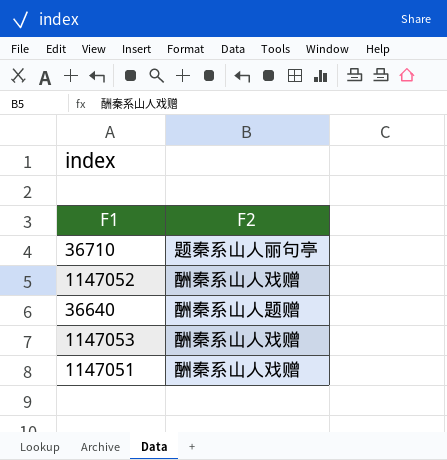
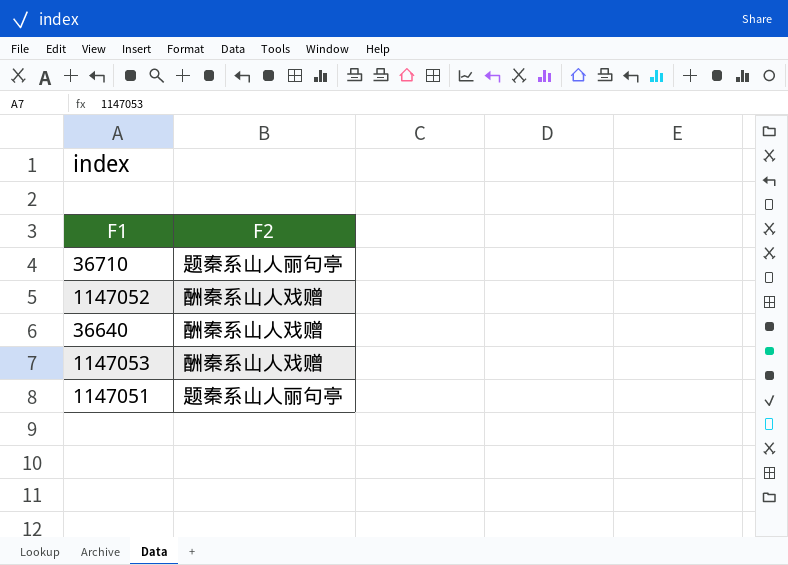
36640 | F2: 酬秦系山人题赠 -> 酬秦系山人戏赠
1147051 | F2: 酬秦系山人戏赠 -> 题秦系山人丽句亭

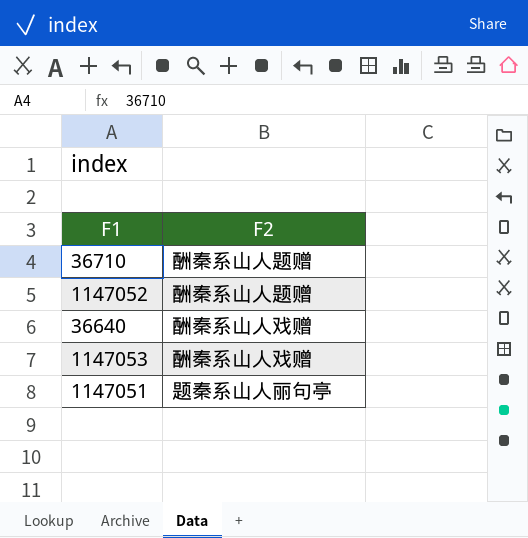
36710 | F2: 题秦系山人丽句亭 -> 酬秦系山人题赠
1147052 | F2: 酬秦系山人戏赠 -> 酬秦系山人题赠

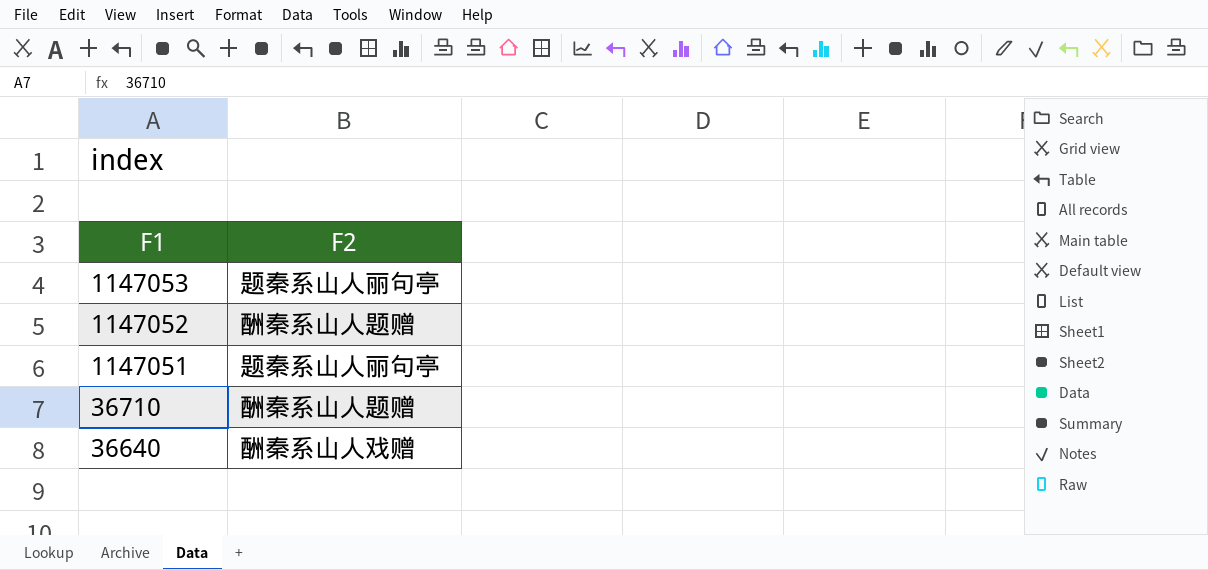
row order: none -> F1 descending
1147053 | F2: 酬秦系山人戏赠 -> 题秦系山人丽句亭

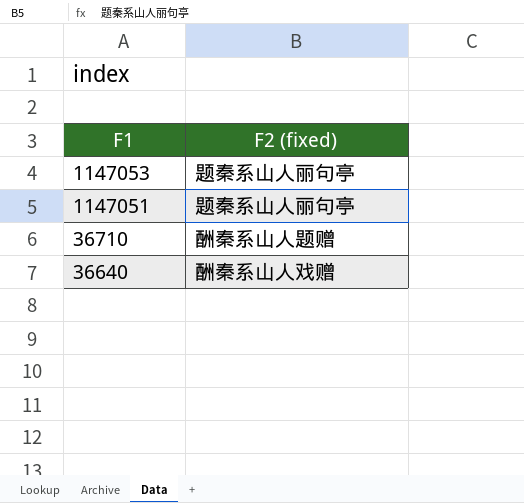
column name: F2 -> F2 (fixed)
row 1147052: 酬秦系山人题赠 -> none

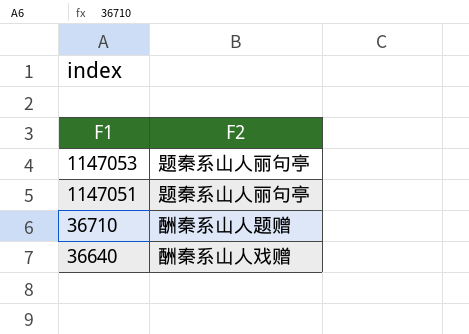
column name: F2 (fixed) -> F2

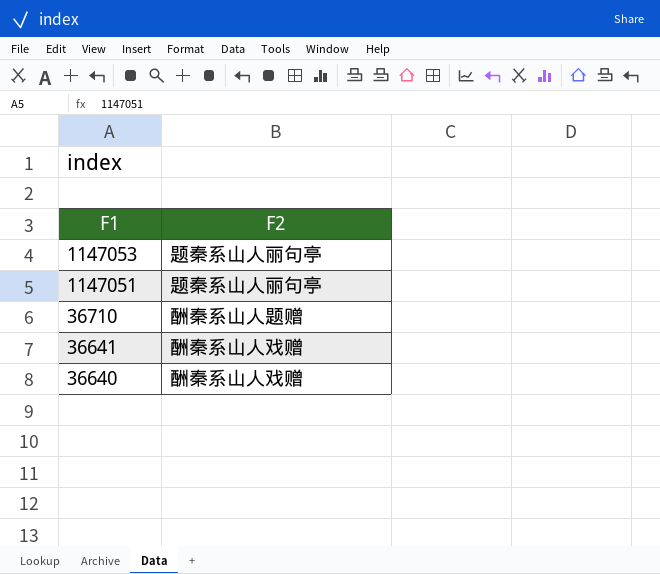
row 36641: none -> 酬秦系山人戏赠

